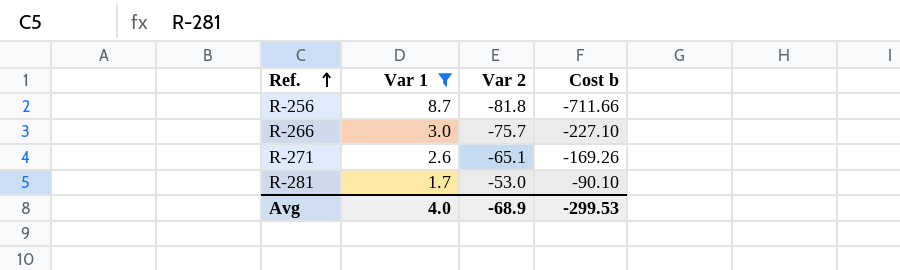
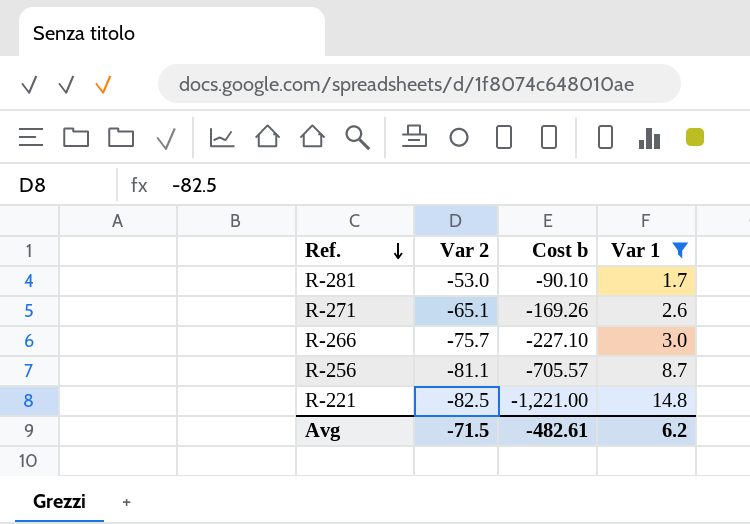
row order: Ref. ascending -> Ref. descending
column Var 1 | position: 2 -> 4
R-256 | Var 2: -81.8 -> -81.1
R-256 | Cost b: -711.66 -> -705.57
row R-221: none -> -82.5 | -1,221.00 | 14.8
Avg | Var 2: -68.9 -> -71.5
Avg | Cost b: -299.53 -> -482.61
Avg | Var 1: 4.0 -> 6.2

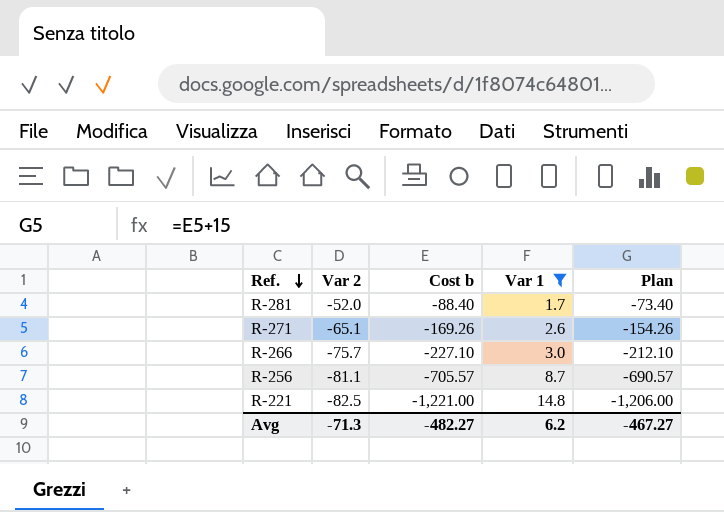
column Plan | formula: none -> [Cost b] + 15
R-281 | Var 2: -53.0 -> -52.0
R-281 | Cost b: -90.10 -> -88.40
Avg | Var 2: -71.5 -> -71.3
Avg | Cost b: -482.61 -> -482.27

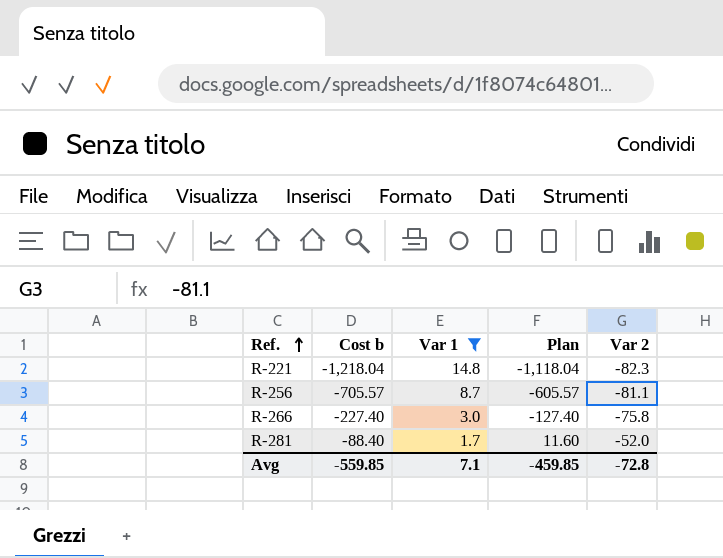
row order: Ref. descending -> Ref. ascending
column Plan | formula: [Cost b] + 15 -> [Cost b] + 100
column Var 2 | position: 2 -> 5
row R-271: -65.1 | -169.26 | 2.6 | -154.26 -> none
R-221 | Cost b: -1,221.00 -> -1,218.04
R-221 | Var 2: -82.5 -> -82.3
R-266 | Cost b: -227.10 -> -227.40
R-266 | Var 2: -75.7 -> -75.8
Avg | Cost b: -482.27 -> -559.85
Avg | Var 1: 6.2 -> 7.1
Avg | Plan: -467.27 -> -459.85
Avg | Var 2: -71.3 -> -72.8

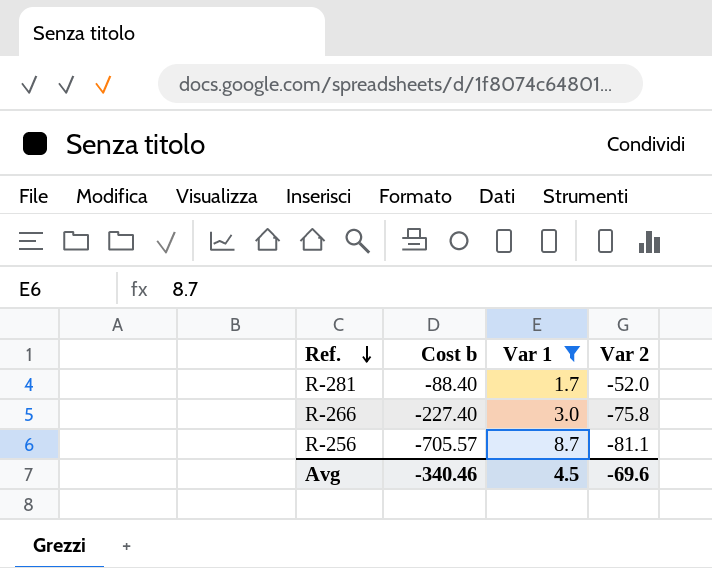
row order: Ref. ascending -> Ref. descending
column Plan | formula: [Cost b] + 100 -> none
row R-221: -1,218.04 | 14.8 | -1,118.04 | -82.3 -> none
Avg | Cost b: -559.85 -> -340.46
Avg | Var 1: 7.1 -> 4.5
Avg | Var 2: -72.8 -> -69.6

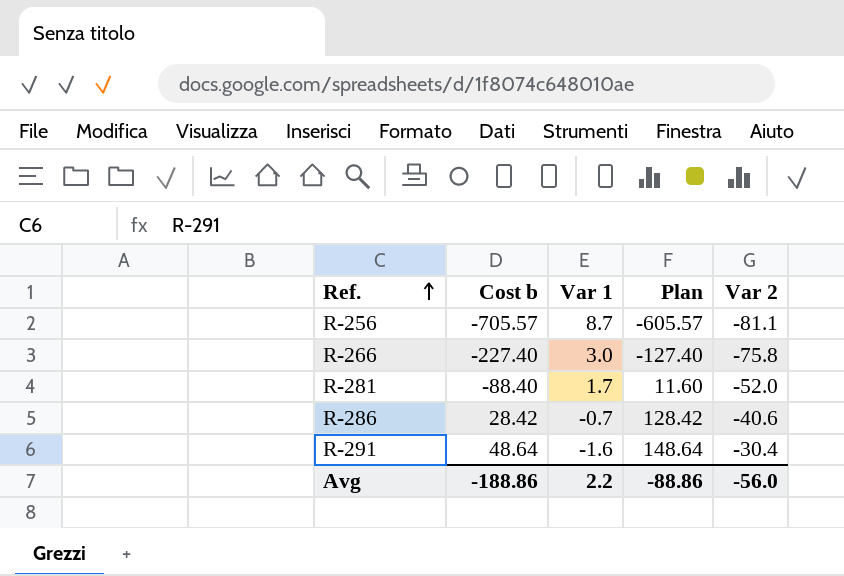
filter: Var 1 >= 1.7 -> none
row order: Ref. descending -> Ref. ascending
column Plan | formula: none -> [Cost b] + 100
Avg | Cost b: -340.46 -> -188.86
Avg | Var 1: 4.5 -> 2.2
Avg | Var 2: -69.6 -> -56.0

